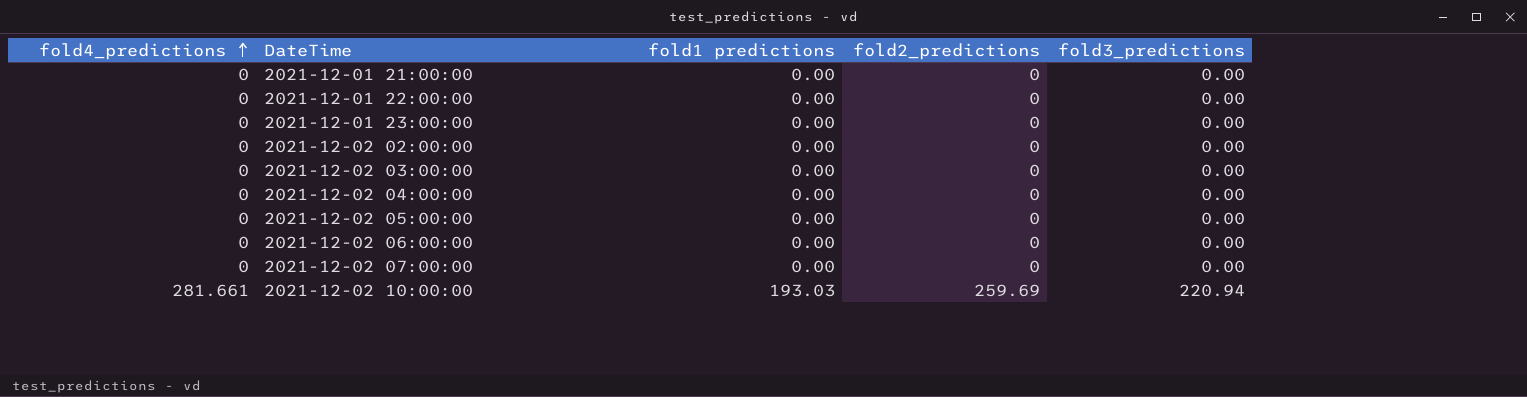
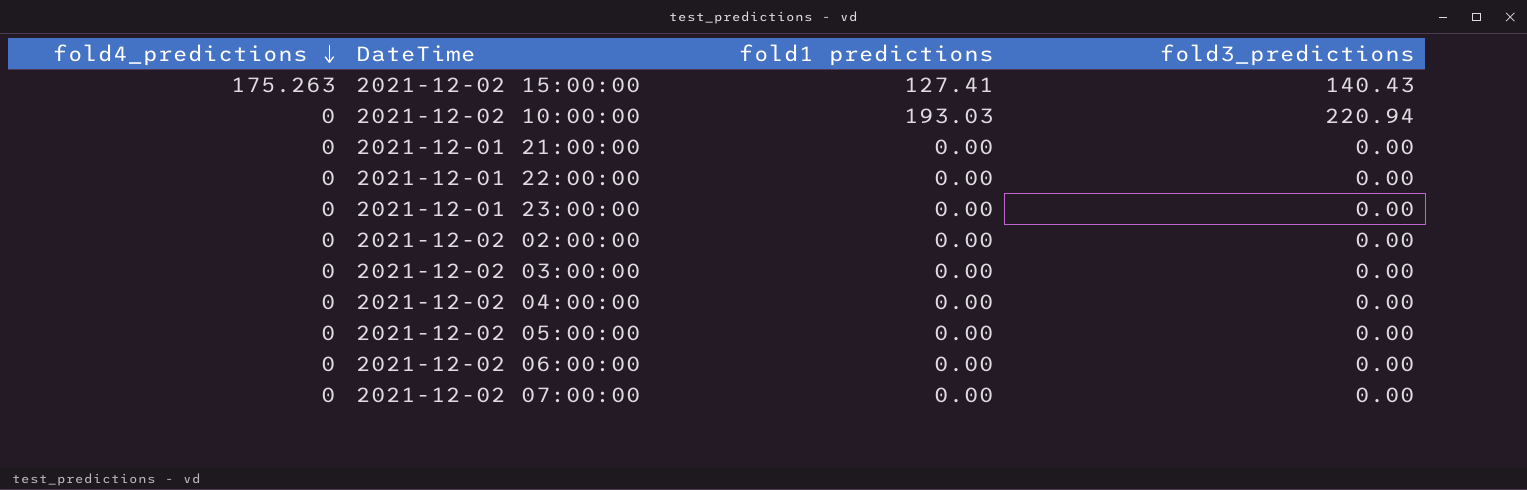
row order: fold4_predictions ascending -> fold4_predictions descending
column fold2_predictions | position: 4 -> none
row 2021-12-02 15:00:00: none -> 175.263 | 127.41 | 140.43
2021-12-02 10:00:00 | fold4_predictions: 281.661 -> 0

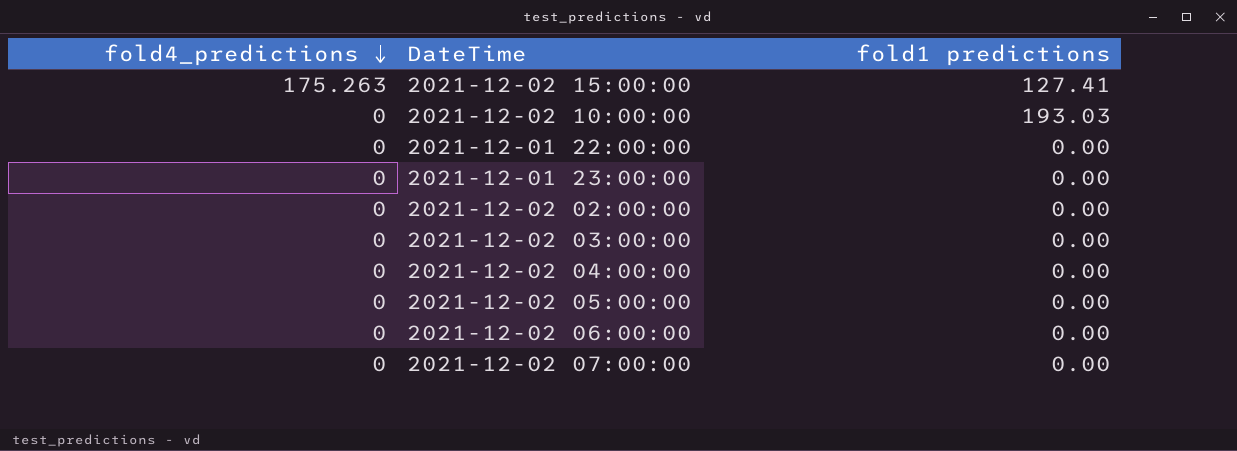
column fold3_predictions | position: 4 -> none
row 2021-12-01 21:00:00: 0 | 0.00 | 0.00 -> none

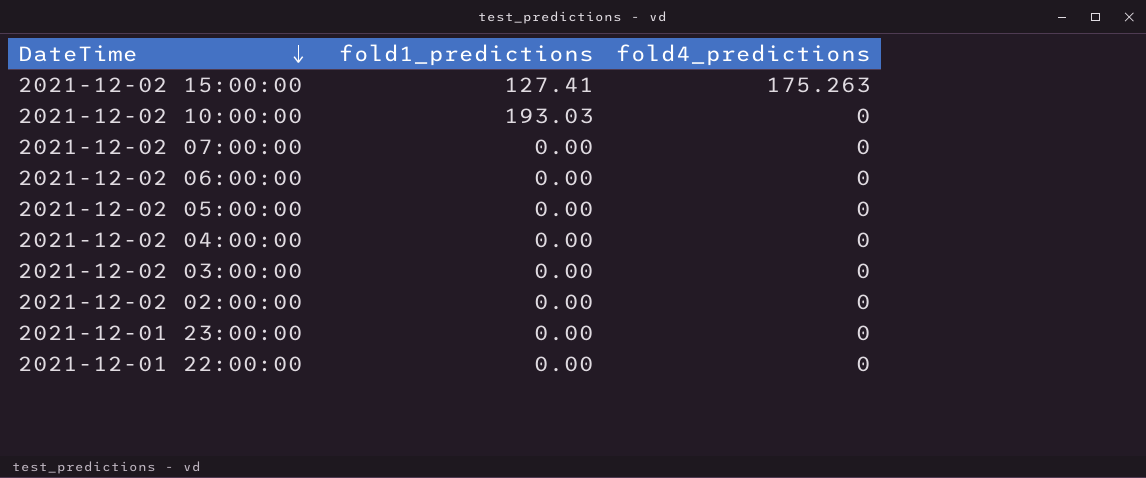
row order: fold4_predictions descending -> DateTime descending
column name: fold1 predictions -> fold1_predictions
column fold4_predictions | position: 1 -> 3

